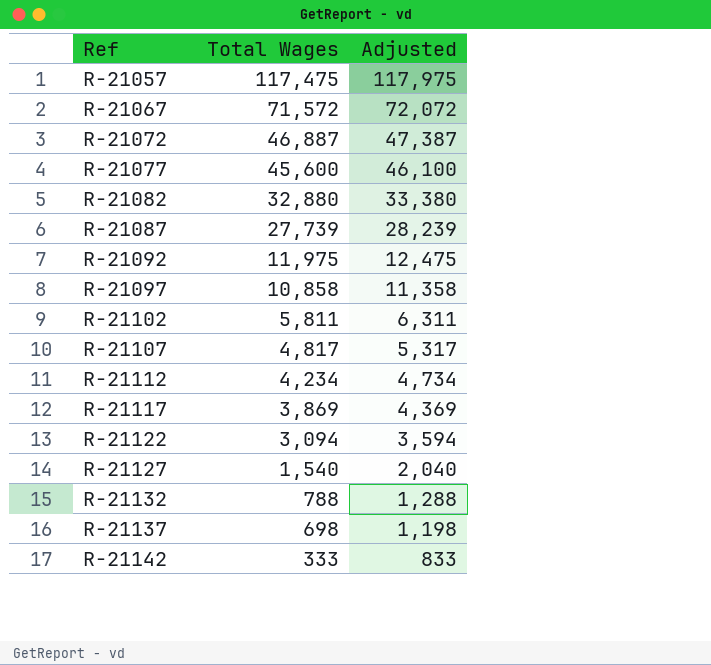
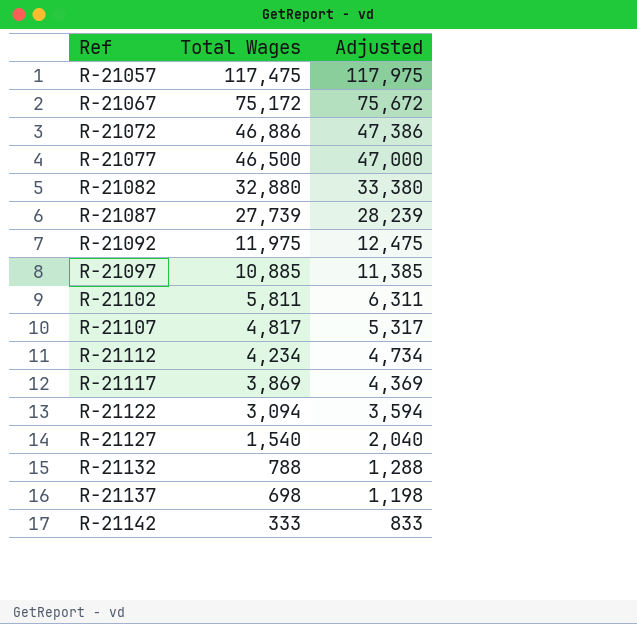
R-21067 | Total Wages: 71,572 -> 75,172
R-21067 | Adjusted: 72,072 -> 75,672
R-21072 | Total Wages: 46,887 -> 46,886
R-21072 | Adjusted: 47,387 -> 47,386
R-21077 | Total Wages: 45,600 -> 46,500
R-21077 | Adjusted: 46,100 -> 47,000
R-21097 | Total Wages: 10,858 -> 10,885
R-21097 | Adjusted: 11,358 -> 11,385

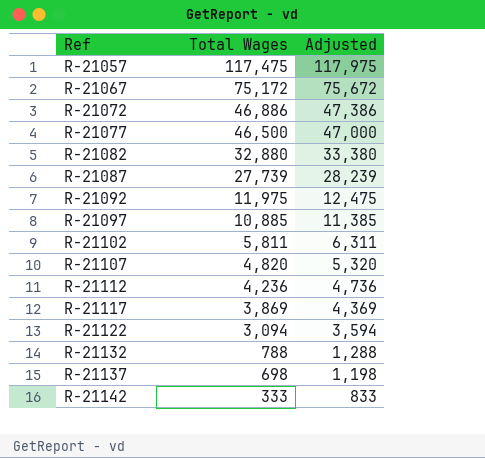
row R-21127: 1,540 | 2,040 -> none
R-21107 | Total Wages: 4,817 -> 4,820
R-21107 | Adjusted: 5,317 -> 5,320
R-21112 | Total Wages: 4,234 -> 4,236
R-21112 | Adjusted: 4,734 -> 4,736

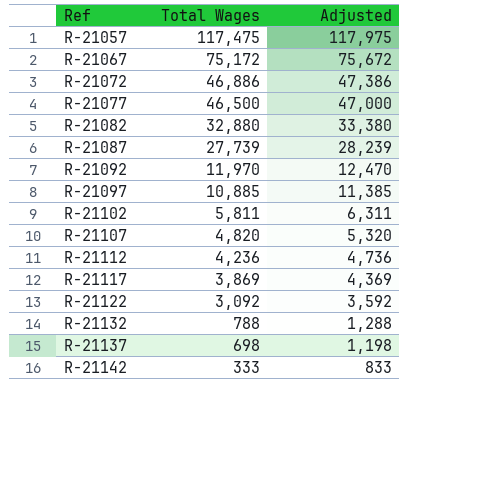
R-21092 | Total Wages: 11,975 -> 11,970
R-21092 | Adjusted: 12,475 -> 12,470
R-21122 | Total Wages: 3,094 -> 3,092
R-21122 | Adjusted: 3,594 -> 3,592

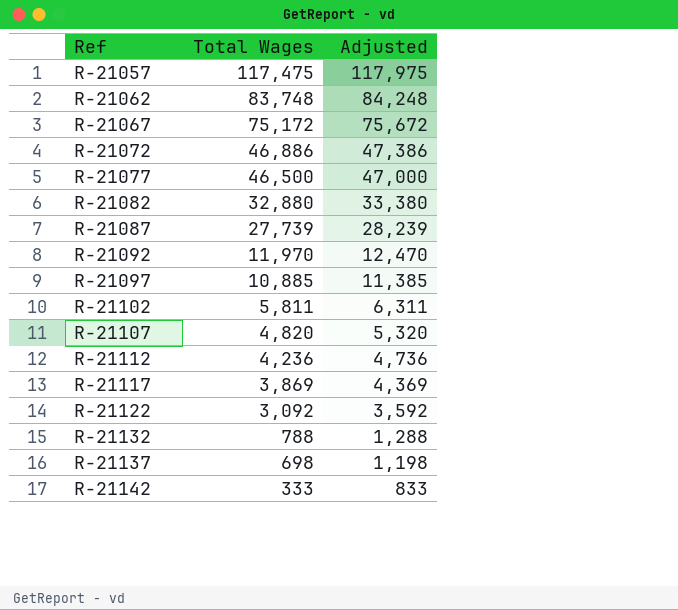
row R-21062: none -> 83,748 | 84,248

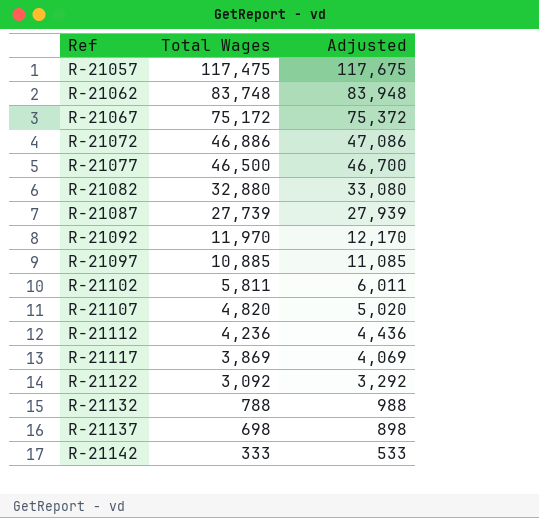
column Adjusted | formula: [Total Wages] + 500 -> [Total Wages] + 200

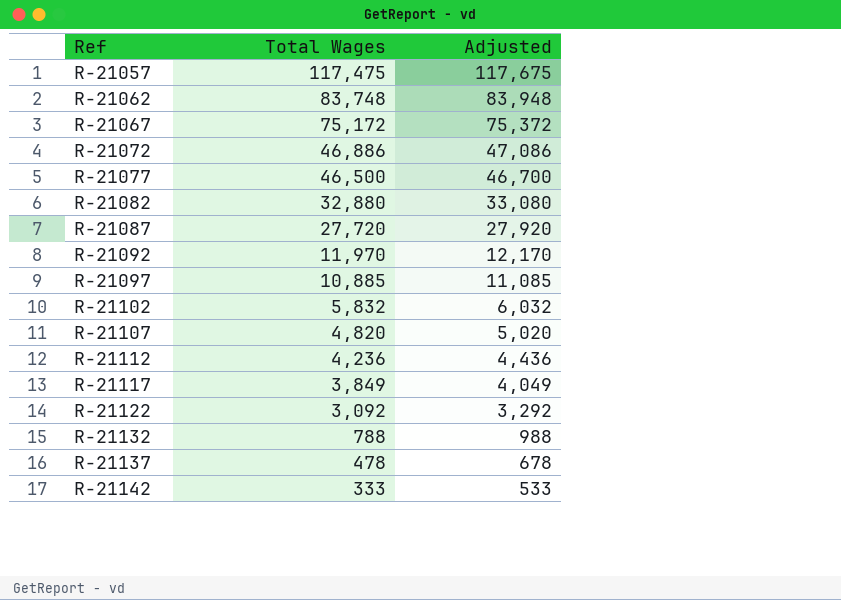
R-21087 | Total Wages: 27,739 -> 27,720
R-21087 | Adjusted: 27,939 -> 27,920
R-21102 | Total Wages: 5,811 -> 5,832
R-21102 | Adjusted: 6,011 -> 6,032
R-21117 | Total Wages: 3,869 -> 3,849
R-21117 | Adjusted: 4,069 -> 4,049
R-21137 | Total Wages: 698 -> 478
R-21137 | Adjusted: 898 -> 678

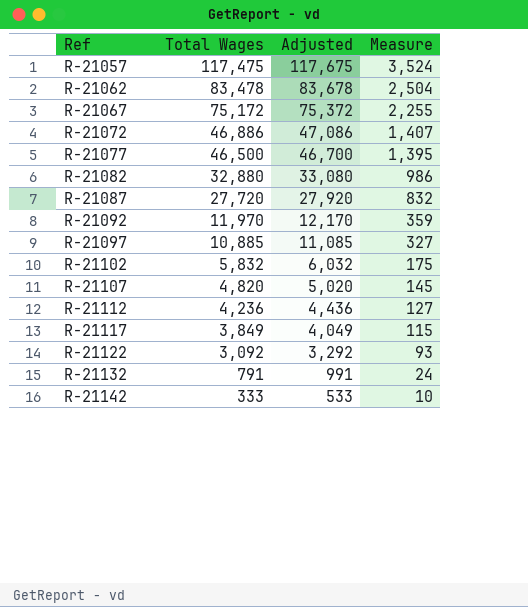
column Measure | formula: none -> [Total Wages] * 0.03
row R-21137: 478 | 678 -> none
R-21062 | Total Wages: 83,748 -> 83,478
R-21062 | Adjusted: 83,948 -> 83,678
R-21132 | Total Wages: 788 -> 791
R-21132 | Adjusted: 988 -> 991

